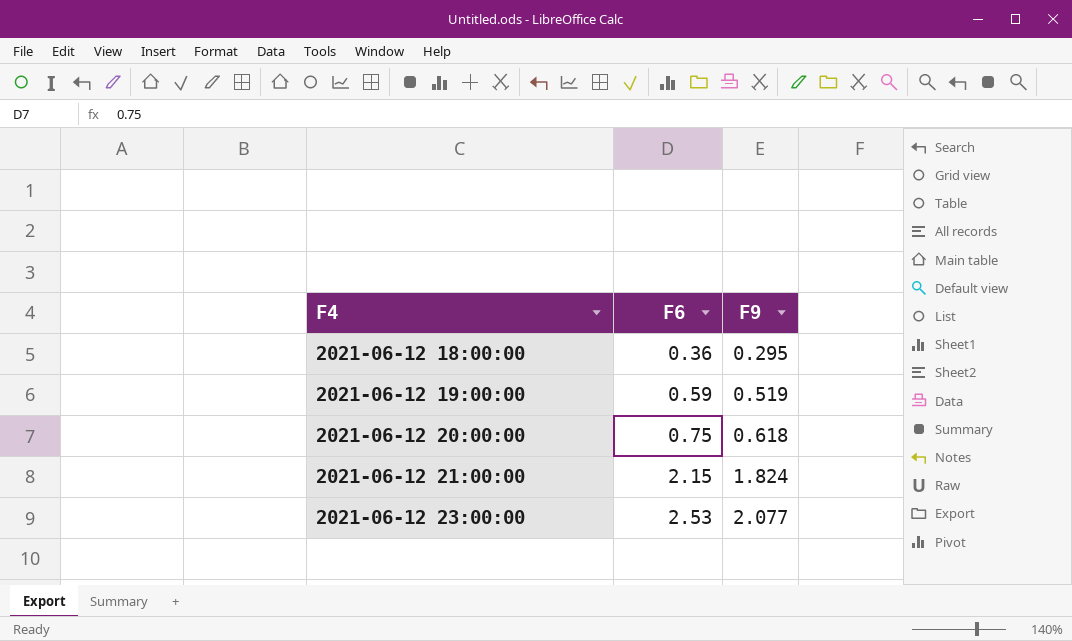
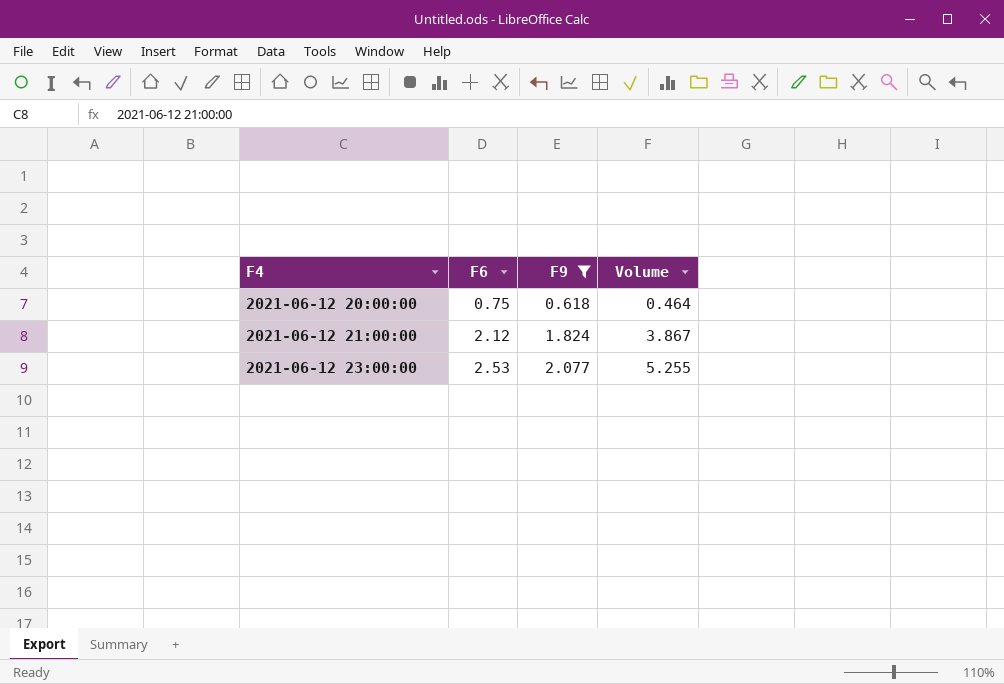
filter: none -> F9 >= 0.618
column Volume | formula: none -> [F6] * [F9]
2021-06-12 21:00:00 | F6: 2.15 -> 2.12

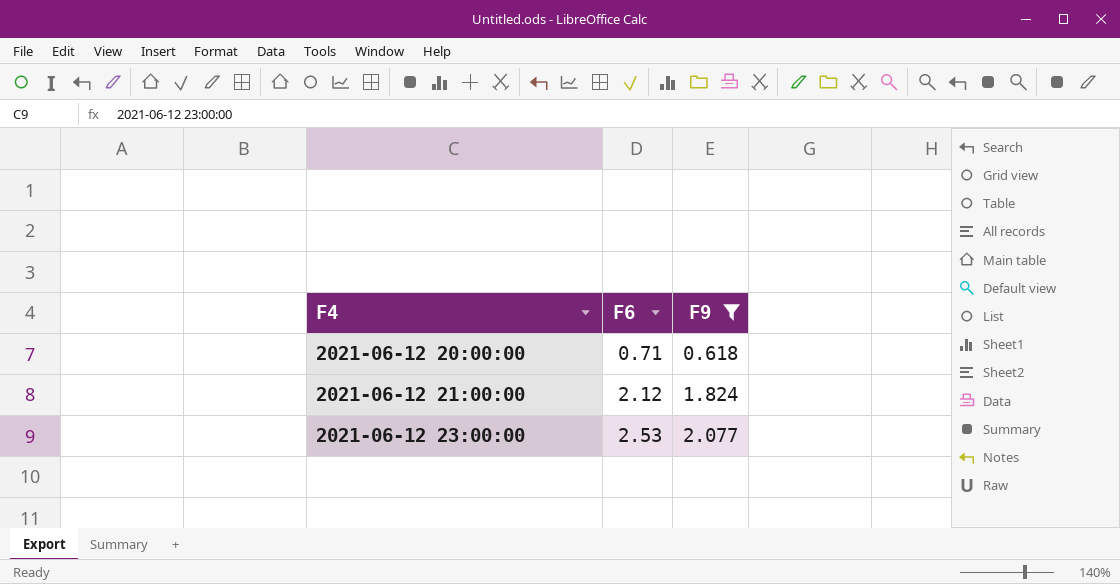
column Volume | formula: [F6] * [F9] -> none
2021-06-12 20:00:00 | F6: 0.75 -> 0.71

